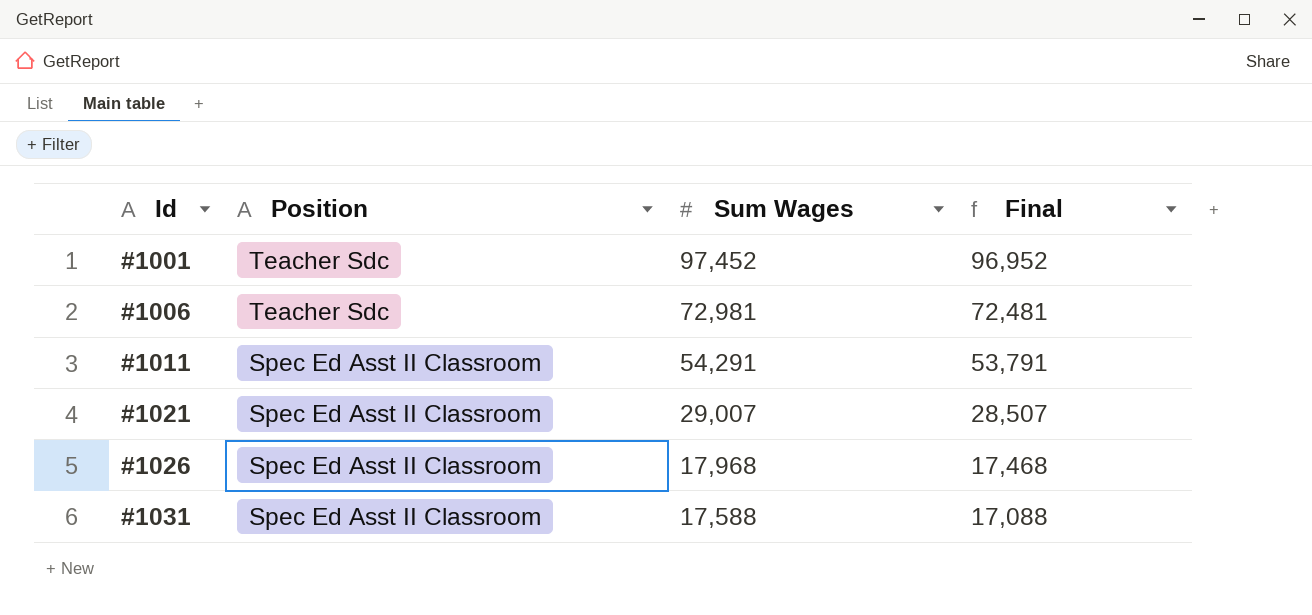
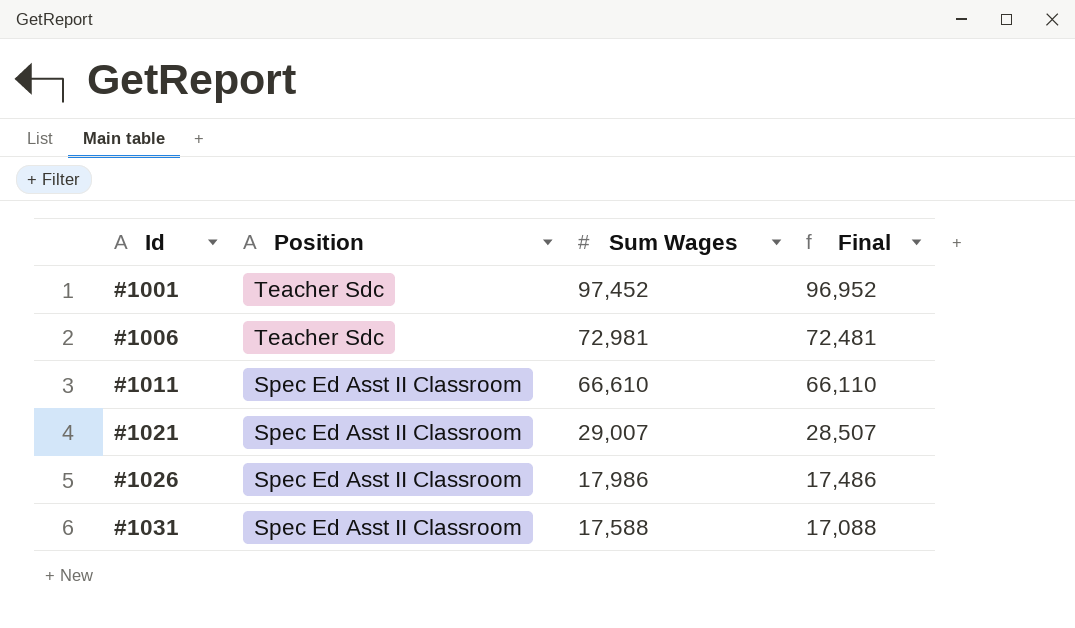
#1011 | Sum Wages: 54,291 -> 66,610
#1011 | Final: 53,791 -> 66,110
#1026 | Sum Wages: 17,968 -> 17,986
#1026 | Final: 17,468 -> 17,486

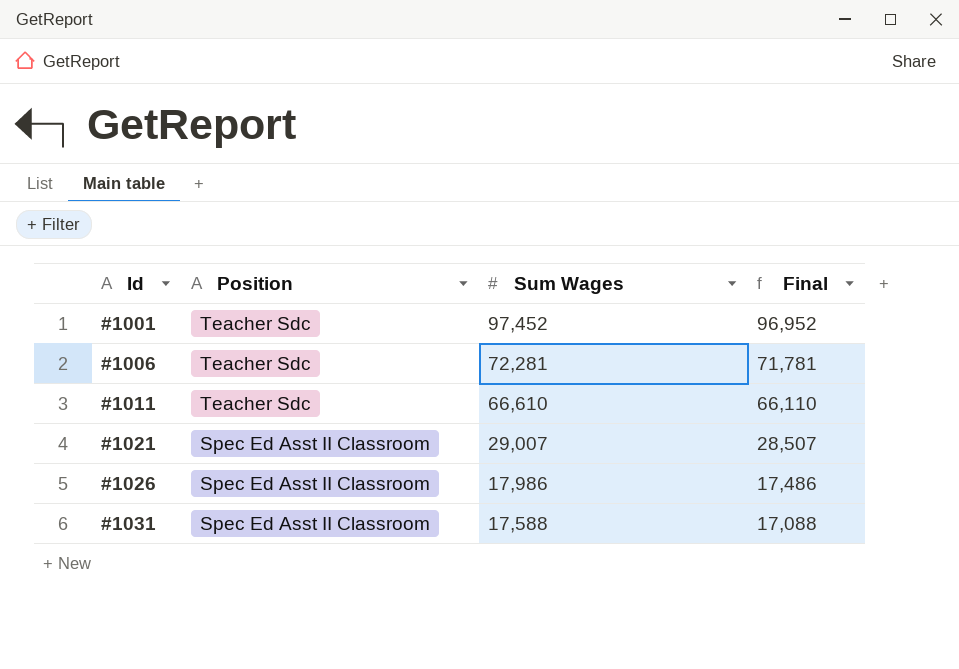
#1006 | Sum Wages: 72,981 -> 72,281
#1006 | Final: 72,481 -> 71,781
#1011 | Position: Spec Ed Asst II Classroom -> Teacher Sdc

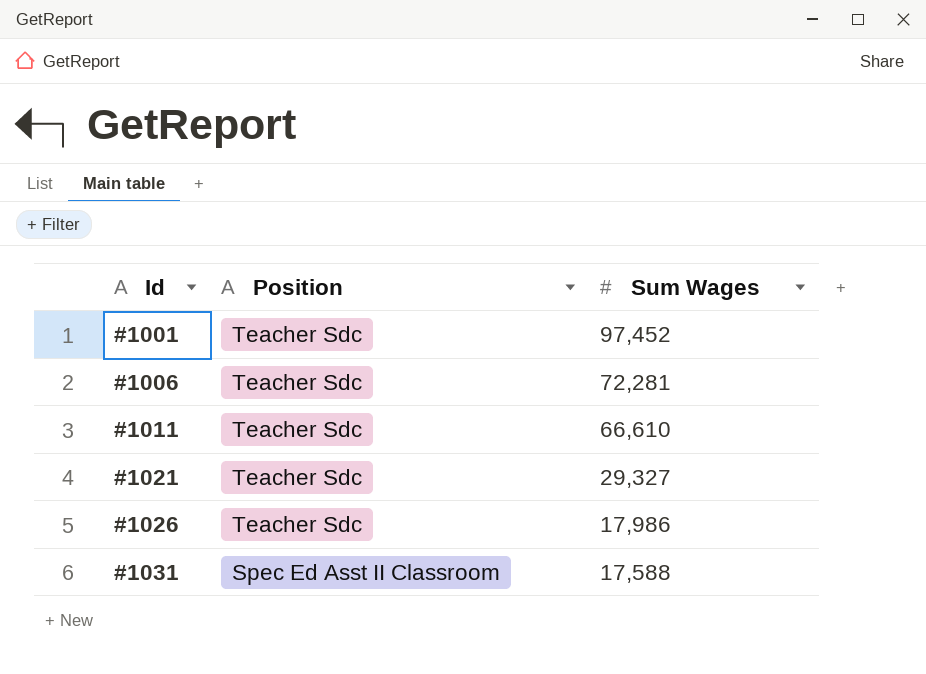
column Final | formula: [Sum Wages] - 500 -> none
#1021 | Position: Spec Ed Asst II Classroom -> Teacher Sdc
#1021 | Sum Wages: 29,007 -> 29,327
#1026 | Position: Spec Ed Asst II Classroom -> Teacher Sdc

